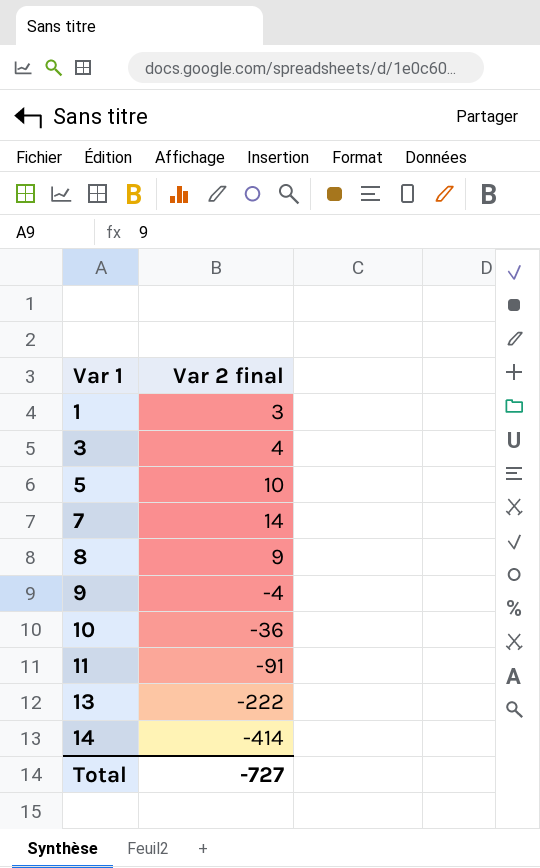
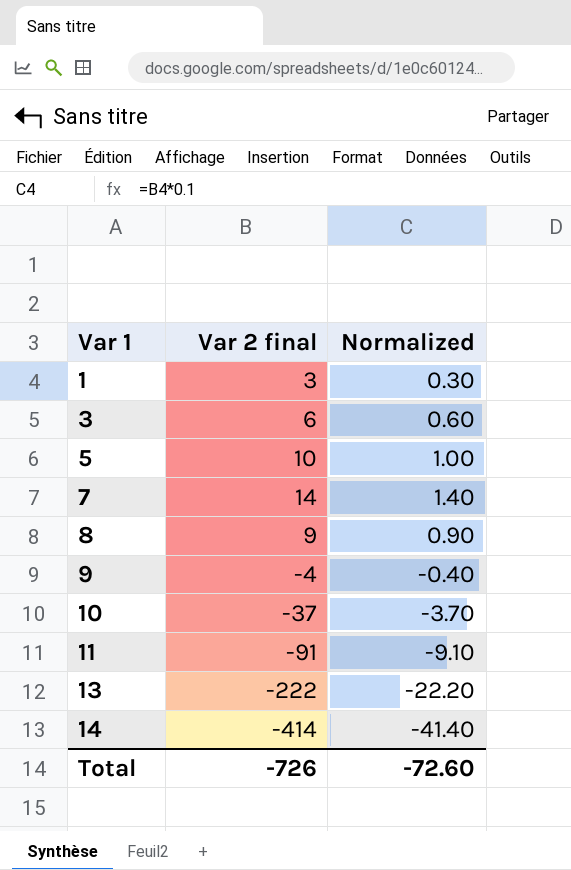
column Normalized | formula: none -> [Var 2 final] * 0.1
3 | Var 2 final: 4 -> 6
10 | Var 2 final: -36 -> -37
Total | Var 2 final: -727 -> -726

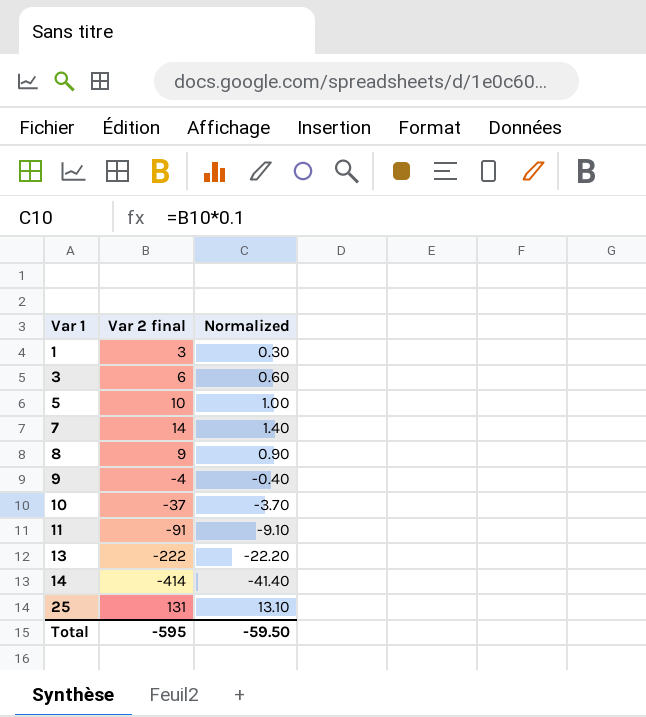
row 25: none -> 131 | 13.10
Total | Var 2 final: -726 -> -595
Total | Normalized: -72.60 -> -59.50

